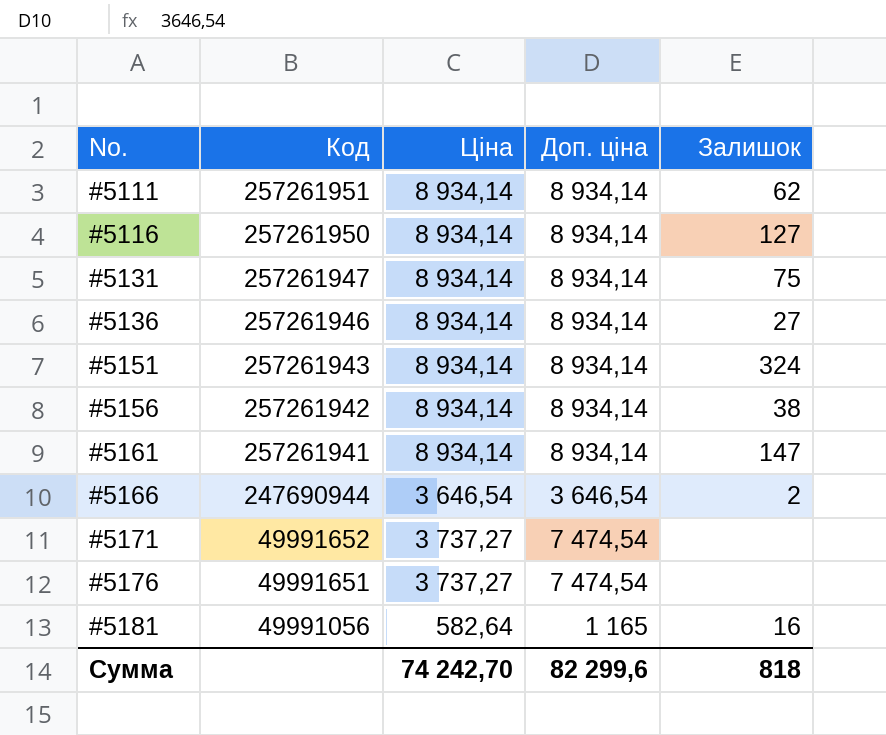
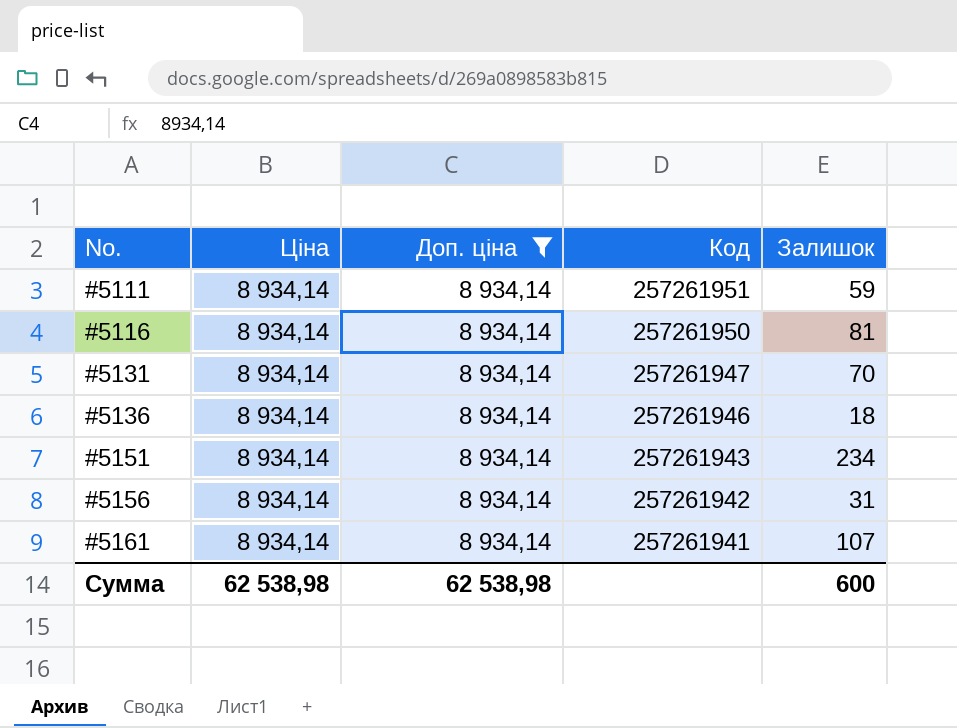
filter: none -> Доп. ціна = 8 934,14
column Код | position: 2 -> 4
#5111 | Залишок: 62 -> 59
#5116 | Залишок: 127 -> 81
#5131 | Залишок: 75 -> 70
#5136 | Залишок: 27 -> 18
#5151 | Залишок: 324 -> 234
#5156 | Залишок: 38 -> 31
#5161 | Залишок: 147 -> 107
Сумма | Ціна: 74 242,70 -> 62 538,98
Сумма | Доп. ціна: 82 299,6 -> 62 538,98
Сумма | Залишок: 818 -> 600

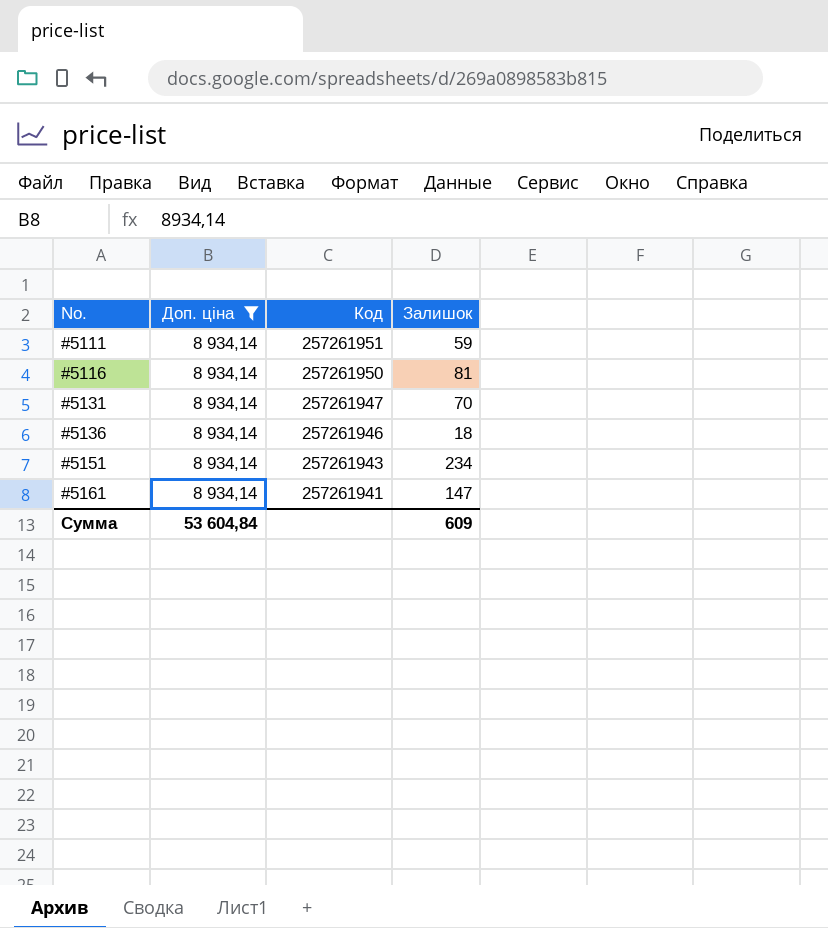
column Ціна | position: 2 -> none
row #5156: 8 934,14 | 8 934,14 | 257261942 | 31 -> none
#5161 | Залишок: 107 -> 147
Сумма | Доп. ціна: 62 538,98 -> 53 604,84
Сумма | Залишок: 600 -> 609

